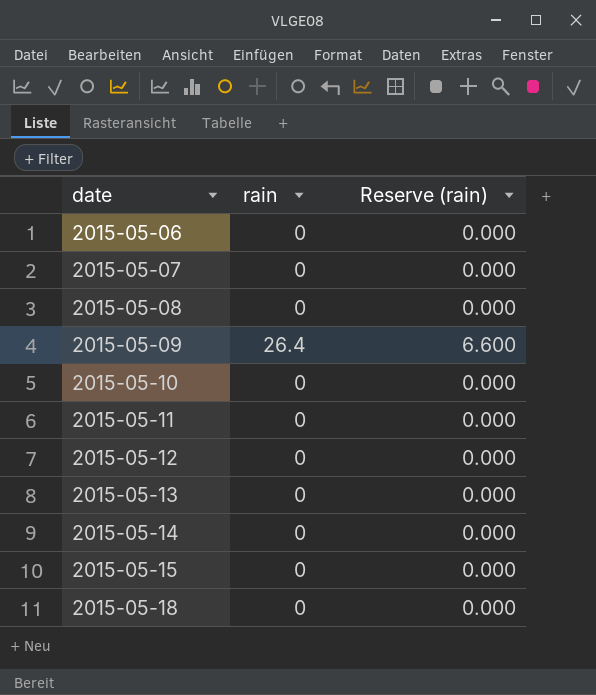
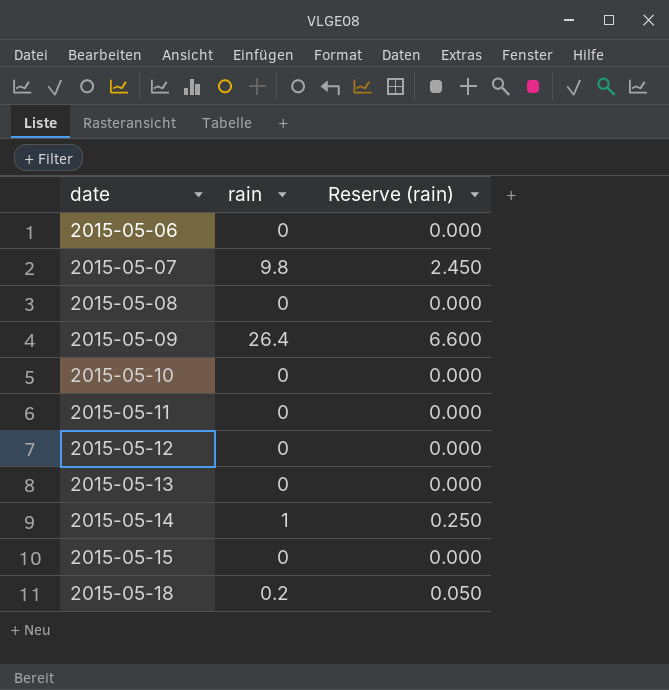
2015-05-07 | rain: 0 -> 9.8
2015-05-07 | Reserve (rain): 0.000 -> 2.450
2015-05-14 | rain: 0 -> 1
2015-05-14 | Reserve (rain): 0.000 -> 0.250
2015-05-18 | rain: 0 -> 0.2
2015-05-18 | Reserve (rain): 0.000 -> 0.050

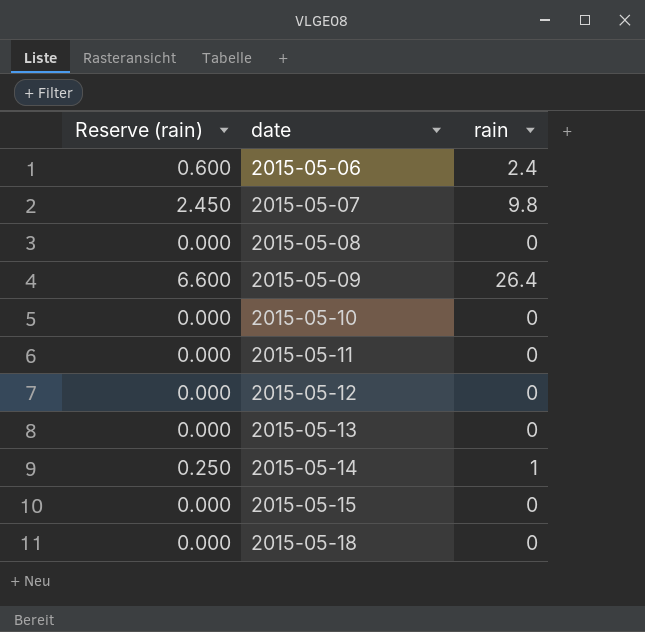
column Reserve (rain) | position: 3 -> 1
2015-05-06 | Reserve (rain): 0.000 -> 0.600
2015-05-06 | rain: 0 -> 2.4
2015-05-18 | Reserve (rain): 0.050 -> 0.000
2015-05-18 | rain: 0.2 -> 0

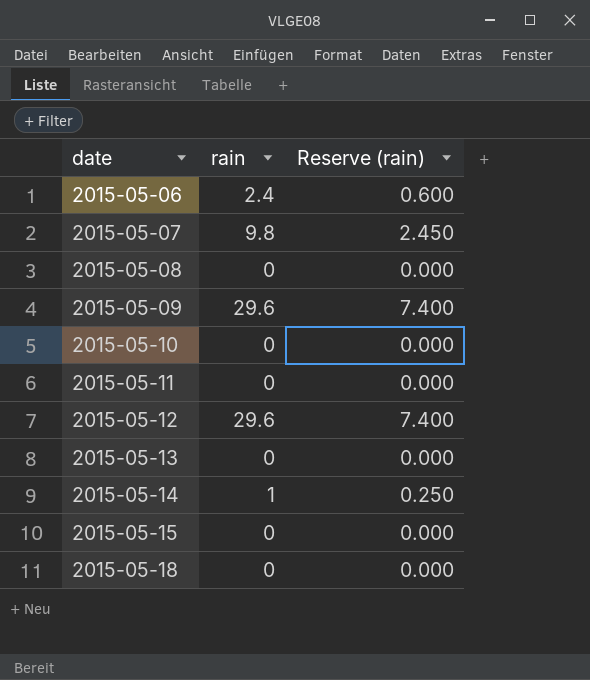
column Reserve (rain) | position: 1 -> 3
2015-05-09 | rain: 26.4 -> 29.6
2015-05-09 | Reserve (rain): 6.600 -> 7.400
2015-05-12 | rain: 0 -> 29.6
2015-05-12 | Reserve (rain): 0.000 -> 7.400

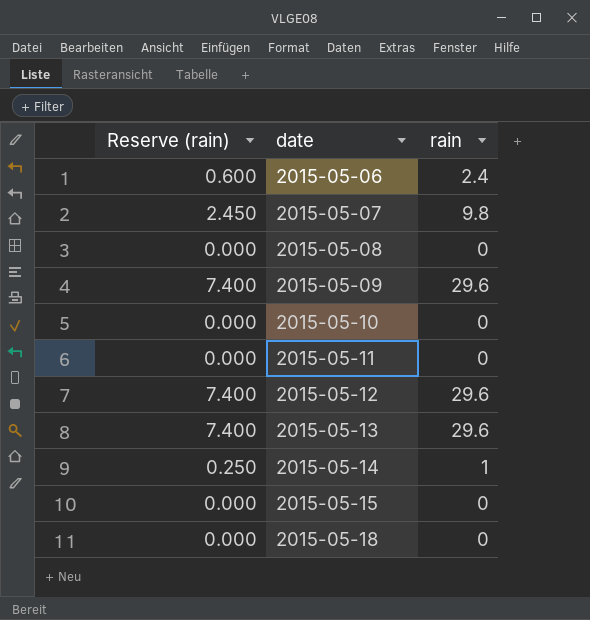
column Reserve (rain) | position: 3 -> 1
2015-05-13 | Reserve (rain): 0.000 -> 7.400
2015-05-13 | rain: 0 -> 29.6

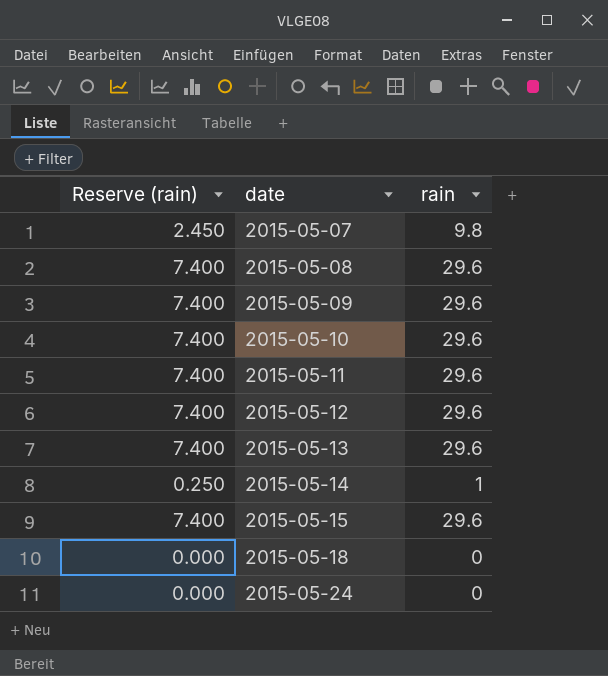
row 2015-05-06: 0.600 | 2.4 -> none
2015-05-08 | Reserve (rain): 0.000 -> 7.400
2015-05-08 | rain: 0 -> 29.6
2015-05-10 | Reserve (rain): 0.000 -> 7.400
2015-05-10 | rain: 0 -> 29.6
2015-05-11 | Reserve (rain): 0.000 -> 7.400
2015-05-11 | rain: 0 -> 29.6
2015-05-15 | Reserve (rain): 0.000 -> 7.400
2015-05-15 | rain: 0 -> 29.6
row 2015-05-24: none -> 0.000 | 0

